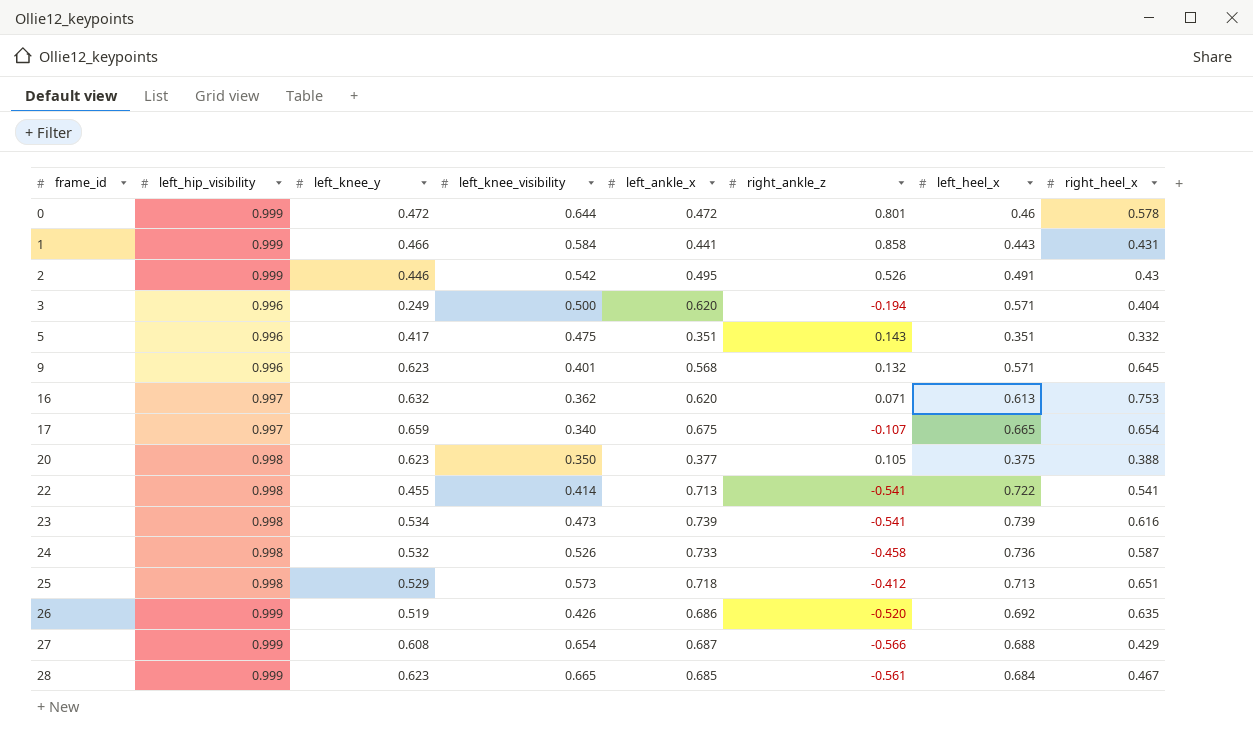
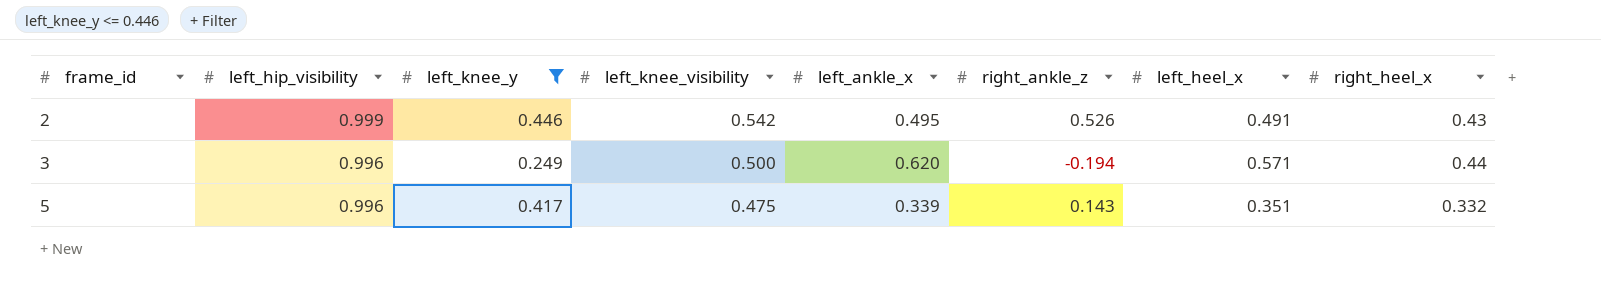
filter: none -> left_knee_y <= 0.446
3 | right_heel_x: 0.404 -> 0.44
5 | left_ankle_x: 0.351 -> 0.339

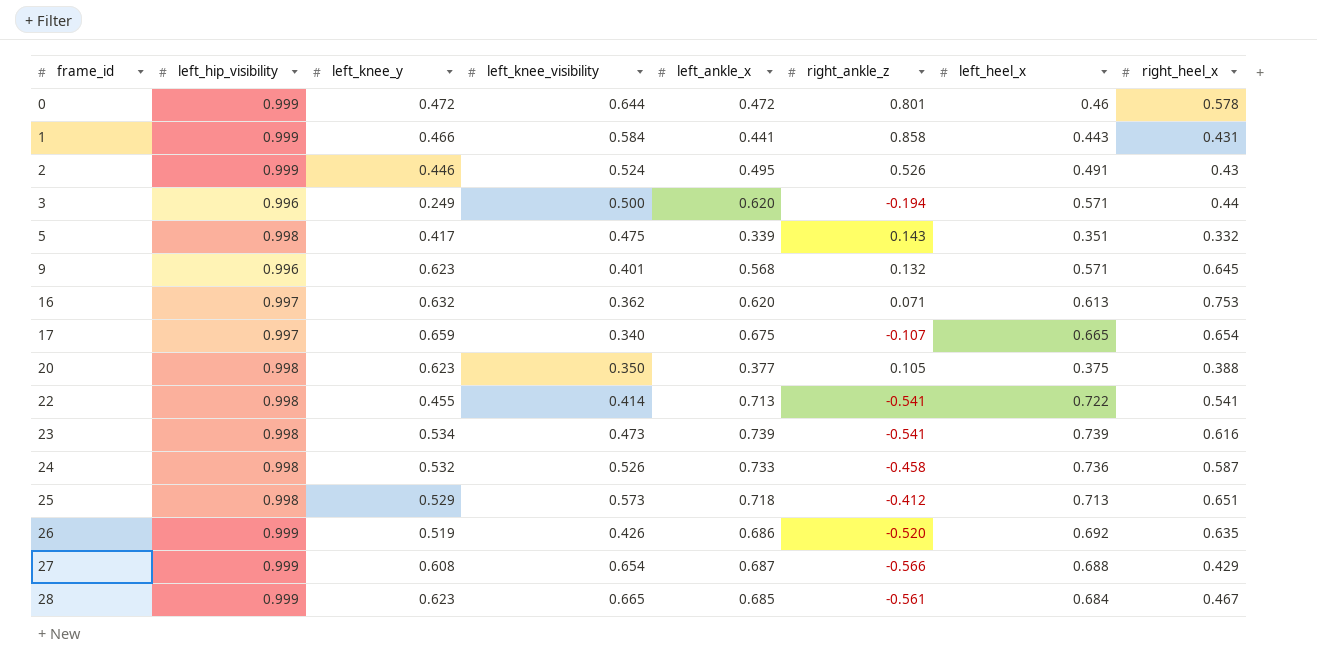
filter: left_knee_y <= 0.446 -> none
2 | left_knee_visibility: 0.542 -> 0.524
5 | left_hip_visibility: 0.996 -> 0.998

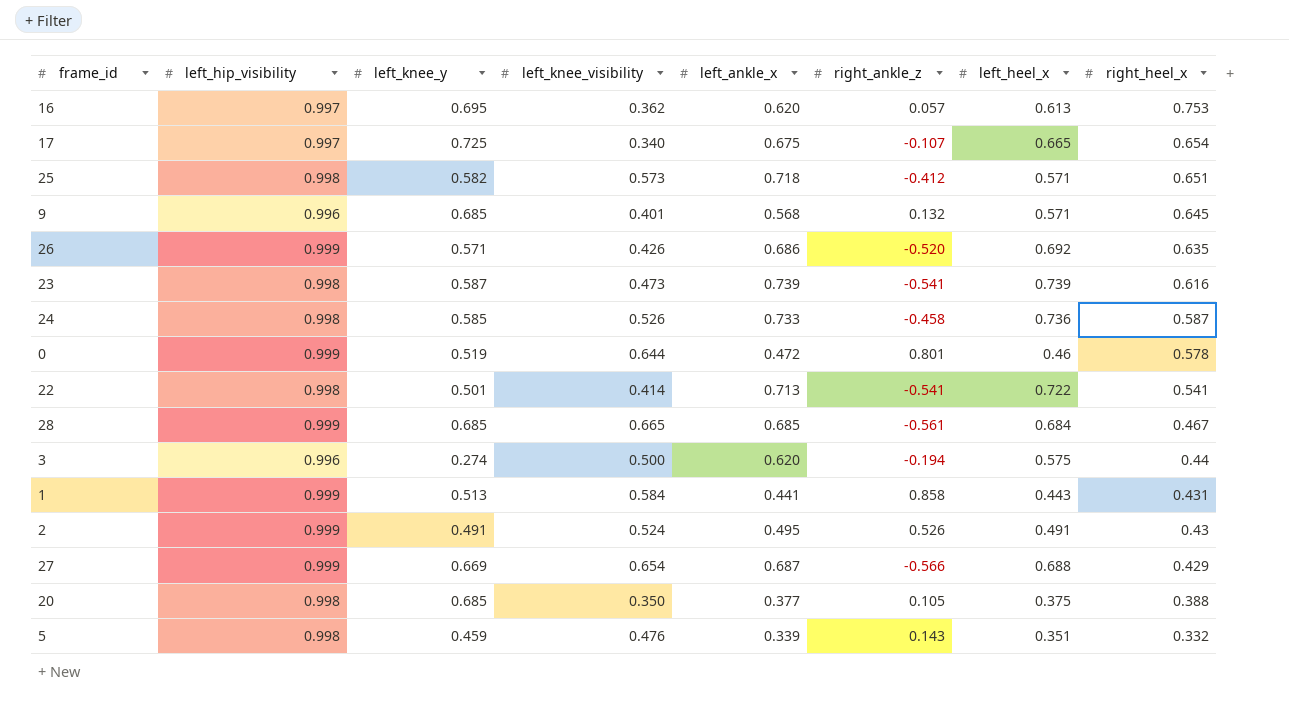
row order: frame_id ascending -> right_heel_x descending
16 | left_knee_y: 0.632 -> 0.695
16 | right_ankle_z: 0.071 -> 0.057
17 | left_knee_y: 0.659 -> 0.725
25 | left_knee_y: 0.529 -> 0.582
25 | left_heel_x: 0.713 -> 0.571
9 | left_knee_y: 0.623 -> 0.685
26 | left_knee_y: 0.519 -> 0.571
23 | left_knee_y: 0.534 -> 0.587
24 | left_knee_y: 0.532 -> 0.585
0 | left_knee_y: 0.472 -> 0.519
22 | left_knee_y: 0.455 -> 0.501
28 | left_knee_y: 0.623 -> 0.685
3 | left_knee_y: 0.249 -> 0.274
3 | left_heel_x: 0.571 -> 0.575
1 | left_knee_y: 0.466 -> 0.513
2 | left_knee_y: 0.446 -> 0.491
27 | left_knee_y: 0.608 -> 0.669
20 | left_knee_y: 0.623 -> 0.685
5 | left_knee_y: 0.417 -> 0.459
5 | left_knee_visibility: 0.475 -> 0.476

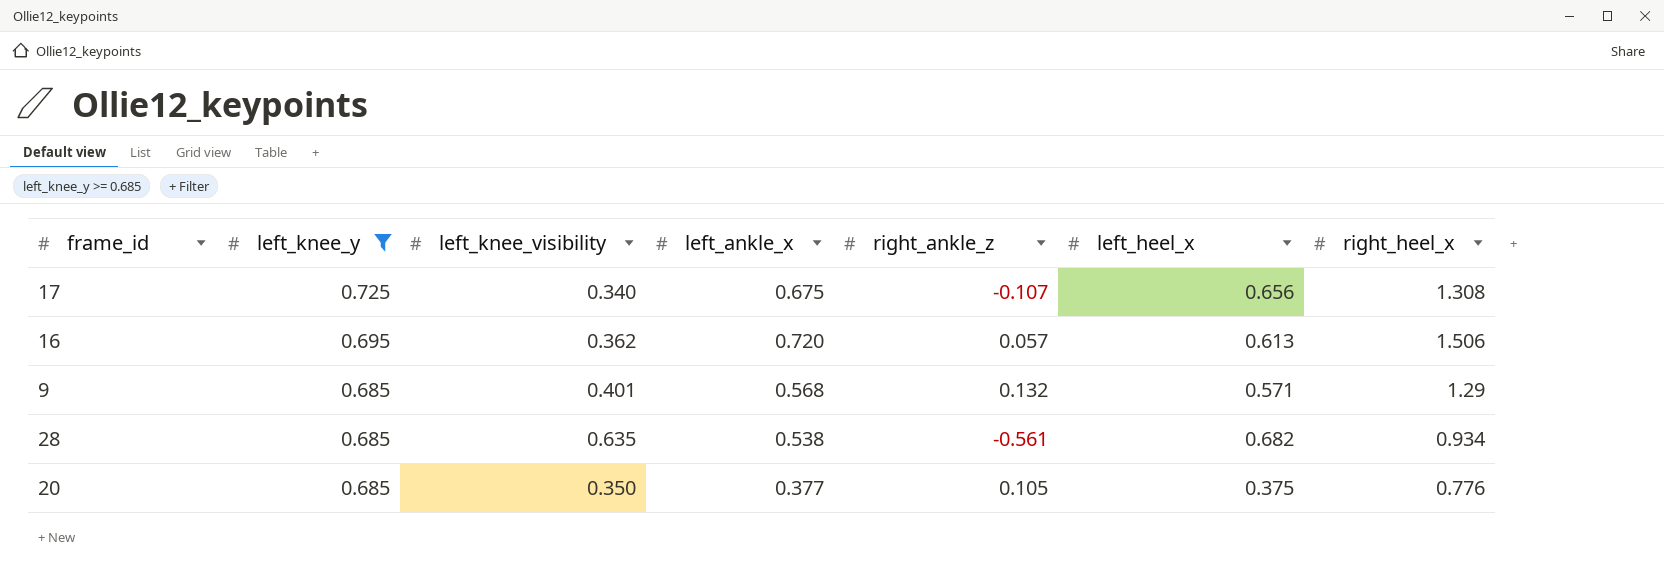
filter: none -> left_knee_y >= 0.685
row order: right_heel_x descending -> left_knee_y descending
column left_hip_visibility | position: 2 -> none
17 | left_heel_x: 0.665 -> 0.656
17 | right_heel_x: 0.654 -> 1.308
16 | left_ankle_x: 0.620 -> 0.720
16 | right_heel_x: 0.753 -> 1.506
9 | right_heel_x: 0.645 -> 1.29
28 | left_knee_visibility: 0.665 -> 0.635
28 | left_ankle_x: 0.685 -> 0.538
28 | left_heel_x: 0.684 -> 0.682
28 | right_heel_x: 0.467 -> 0.934
20 | right_heel_x: 0.388 -> 0.776

